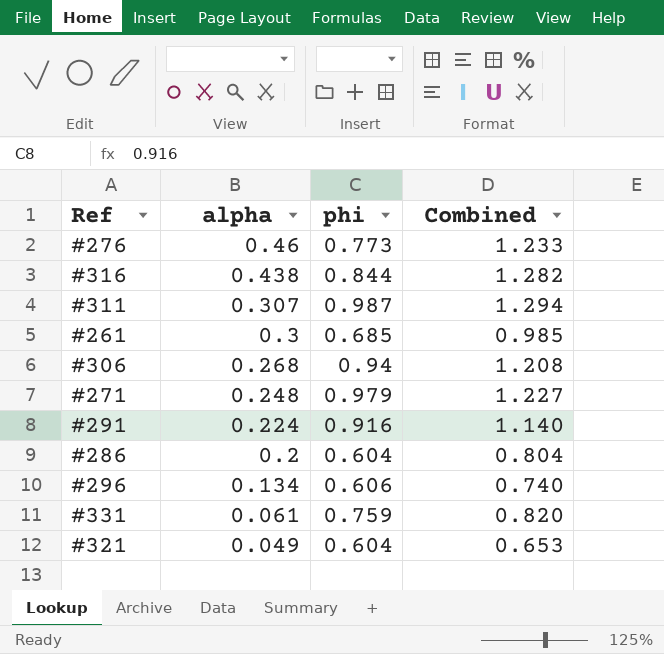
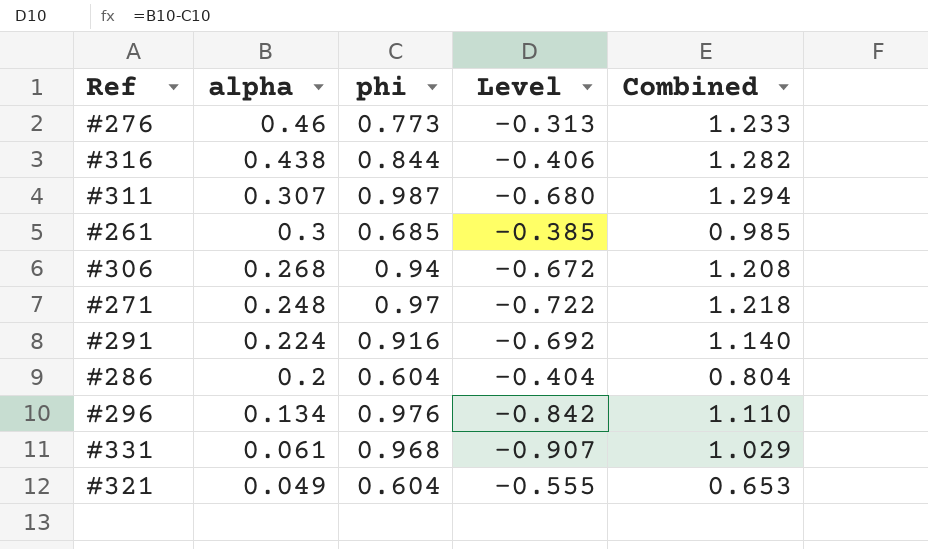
column Level | formula: none -> [alpha] - [phi]
#271 | phi: 0.979 -> 0.97
#271 | Combined: 1.227 -> 1.218
#296 | phi: 0.606 -> 0.976
#296 | Combined: 0.740 -> 1.110
#331 | phi: 0.759 -> 0.968
#331 | Combined: 0.820 -> 1.029

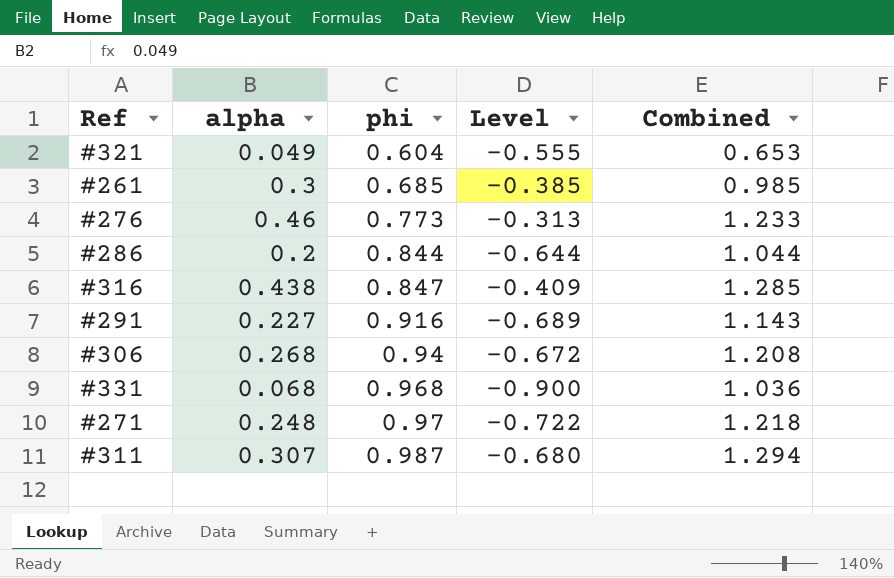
row order: alpha descending -> phi ascending
row #296: 0.134 | 0.976 | -0.842 | 1.110 -> none
#286 | phi: 0.604 -> 0.844
#286 | Level: -0.404 -> -0.644
#286 | Combined: 0.804 -> 1.044
#316 | phi: 0.844 -> 0.847
#316 | Level: -0.406 -> -0.409
#316 | Combined: 1.282 -> 1.285
#291 | alpha: 0.224 -> 0.227
#291 | Level: -0.692 -> -0.689
#291 | Combined: 1.140 -> 1.143
#331 | alpha: 0.061 -> 0.068
#331 | Level: -0.907 -> -0.900
#331 | Combined: 1.029 -> 1.036

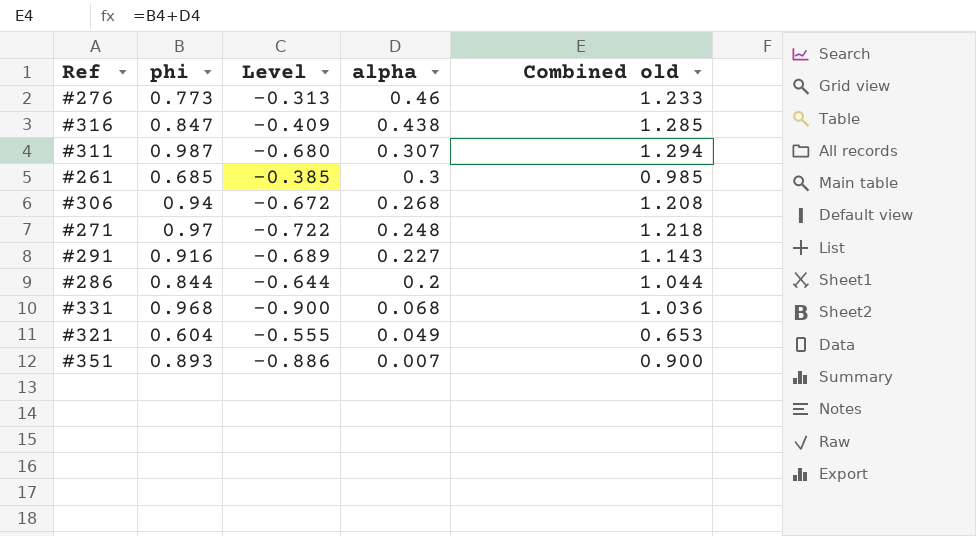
row order: phi ascending -> alpha descending
column alpha | position: 2 -> 4
column name: Combined -> Combined old
row #351: none -> 0.893 | -0.886 | 0.007 | 0.900

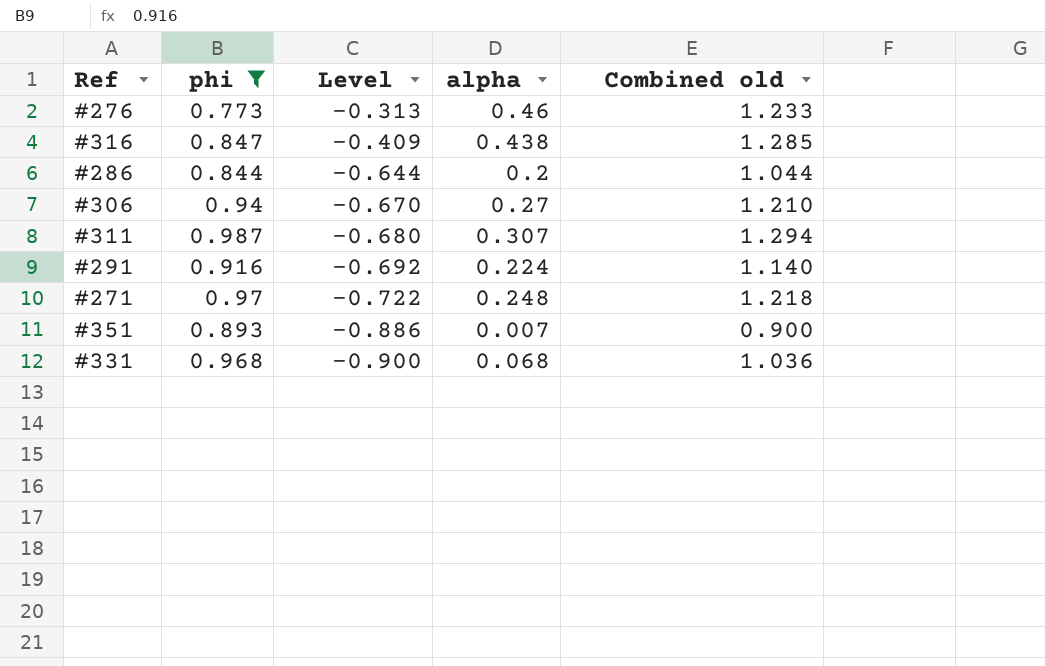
filter: none -> phi >= 0.773
row order: alpha descending -> Level descending
#306 | Level: -0.672 -> -0.670
#306 | alpha: 0.268 -> 0.27
#306 | Combined old: 1.208 -> 1.210
#291 | Level: -0.689 -> -0.692
#291 | alpha: 0.227 -> 0.224
#291 | Combined old: 1.143 -> 1.140

